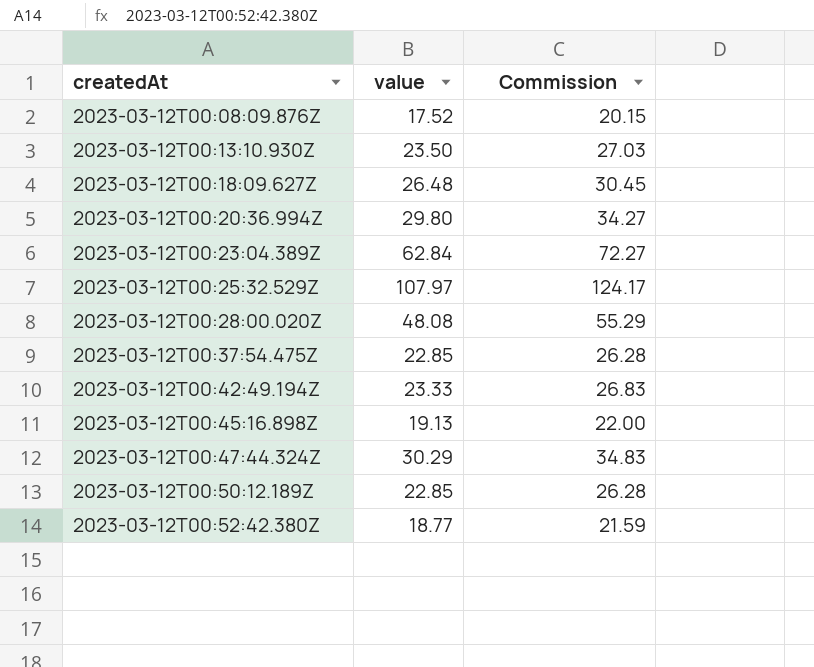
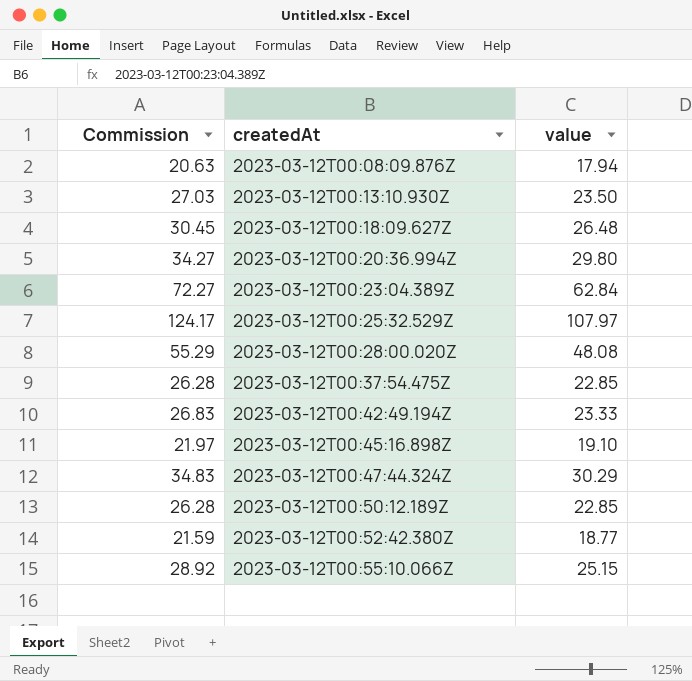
column Commission | position: 3 -> 1
2023-03-12T00:08:09.876Z | Commission: 20.15 -> 20.63
2023-03-12T00:08:09.876Z | value: 17.52 -> 17.94
2023-03-12T00:45:16.898Z | Commission: 22.00 -> 21.97
2023-03-12T00:45:16.898Z | value: 19.13 -> 19.10
row 2023-03-12T00:55:10.066Z: none -> 28.92 | 25.15

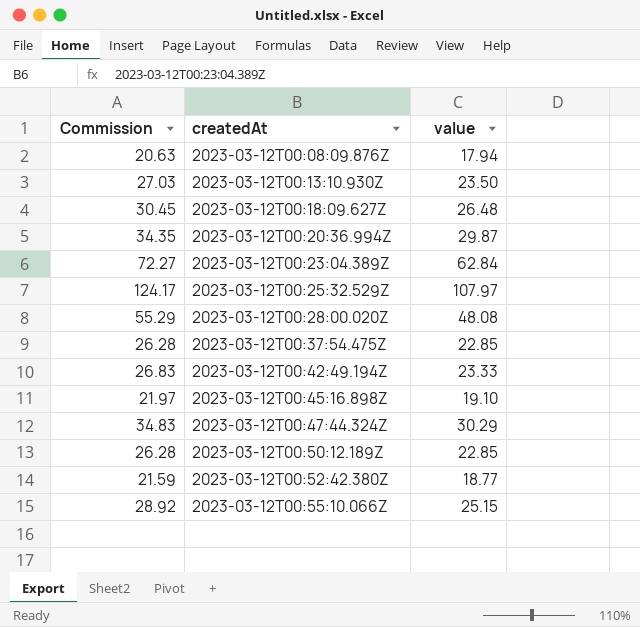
2023-03-12T00:20:36.994Z | Commission: 34.27 -> 34.35
2023-03-12T00:20:36.994Z | value: 29.80 -> 29.87

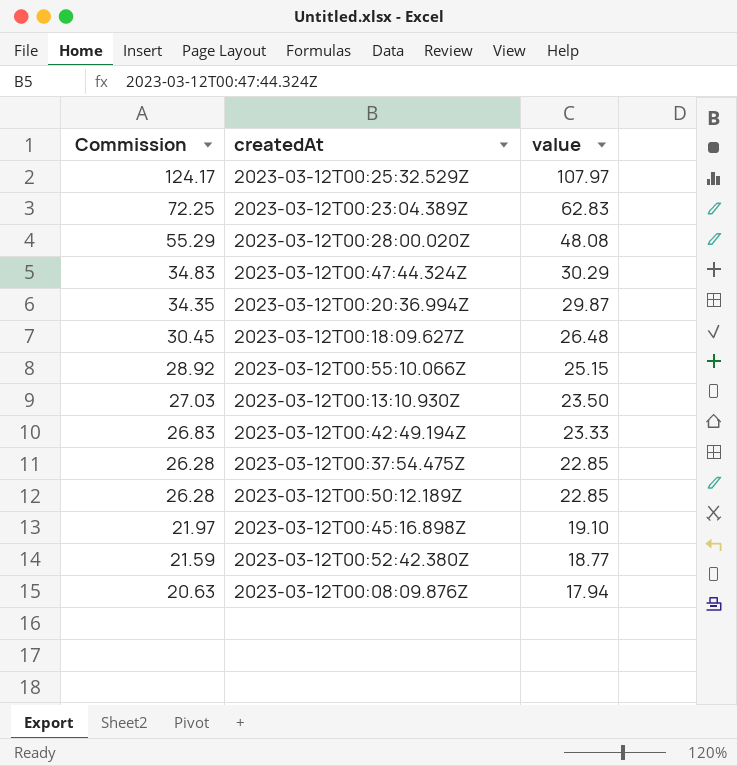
row order: createdAt ascending -> Commission descending
2023-03-12T00:23:04.389Z | Commission: 72.27 -> 72.25
2023-03-12T00:23:04.389Z | value: 62.84 -> 62.83

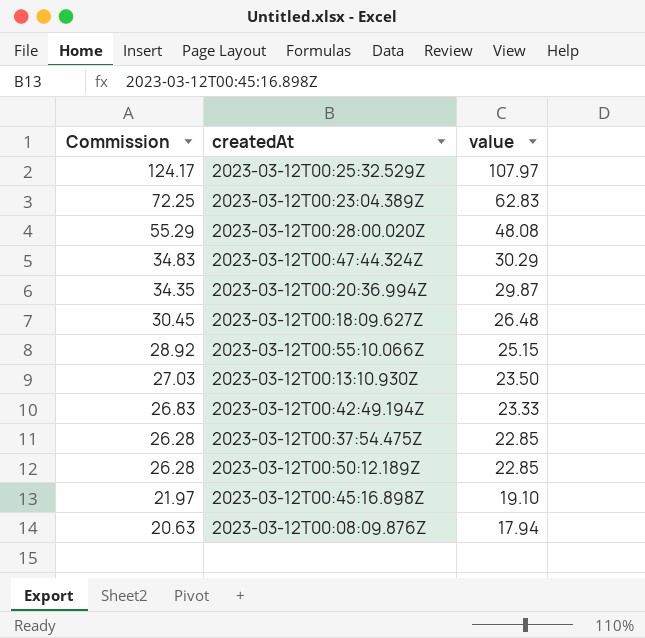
row 2023-03-12T00:52:42.380Z: 21.59 | 18.77 -> none

